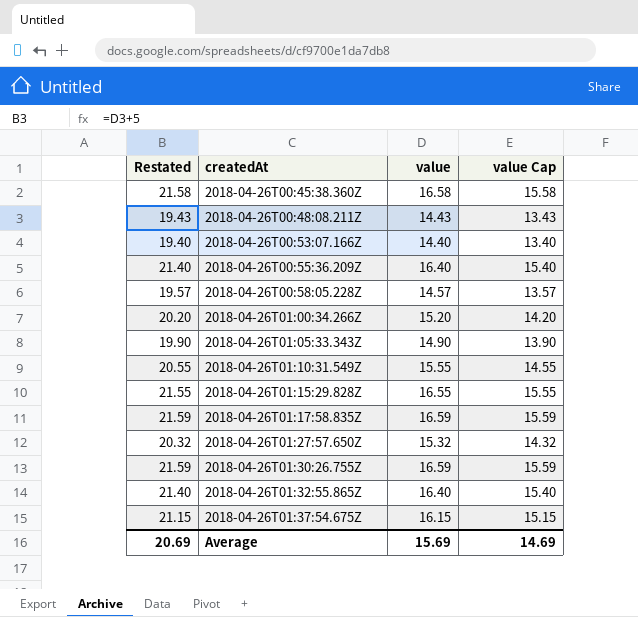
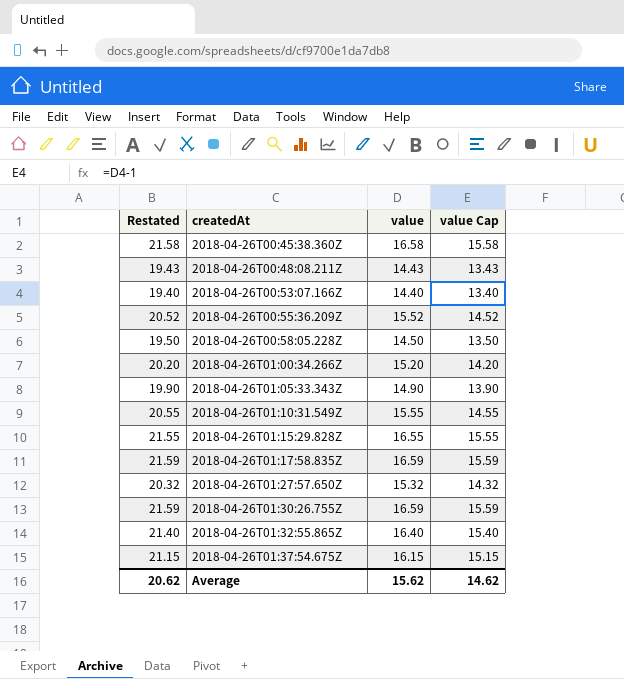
2018-04-26T00:55:36.209Z | Restated: 21.40 -> 20.52
2018-04-26T00:55:36.209Z | value: 16.40 -> 15.52
2018-04-26T00:55:36.209Z | value Cap: 15.40 -> 14.52
2018-04-26T00:58:05.228Z | Restated: 19.57 -> 19.50
2018-04-26T00:58:05.228Z | value: 14.57 -> 14.50
2018-04-26T00:58:05.228Z | value Cap: 13.57 -> 13.50
Average | Restated: 20.69 -> 20.62
Average | value: 15.69 -> 15.62
Average | value Cap: 14.69 -> 14.62

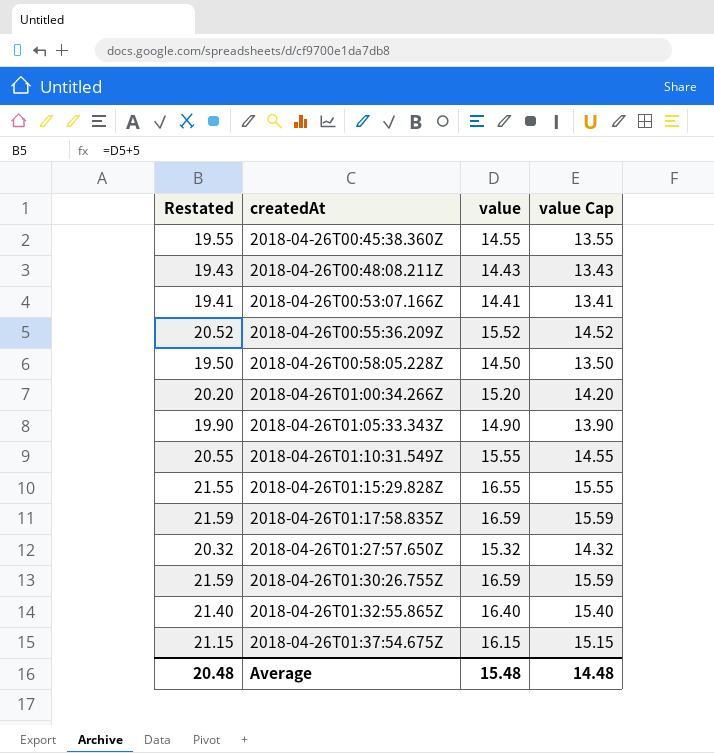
2018-04-26T00:45:38.360Z | Restated: 21.58 -> 19.55
2018-04-26T00:45:38.360Z | value: 16.58 -> 14.55
2018-04-26T00:45:38.360Z | value Cap: 15.58 -> 13.55
2018-04-26T00:53:07.166Z | Restated: 19.40 -> 19.41
2018-04-26T00:53:07.166Z | value: 14.40 -> 14.41
2018-04-26T00:53:07.166Z | value Cap: 13.40 -> 13.41
Average | Restated: 20.62 -> 20.48
Average | value: 15.62 -> 15.48
Average | value Cap: 14.62 -> 14.48

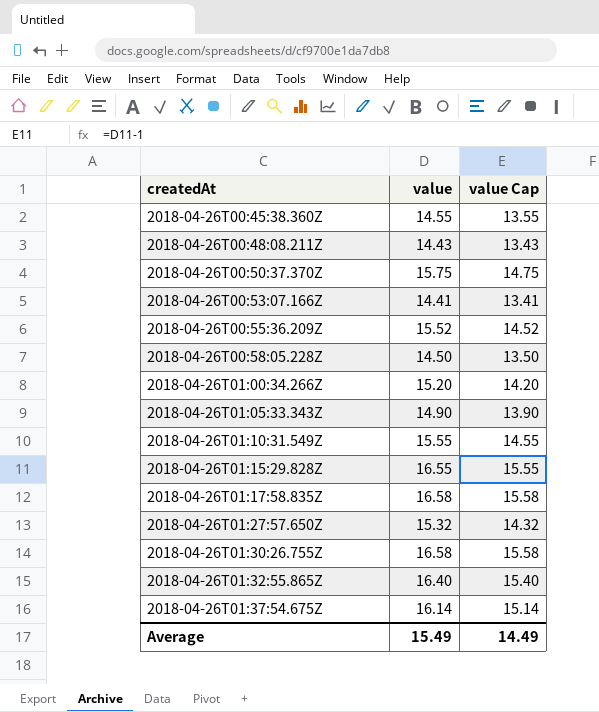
column Restated | formula: [value] + 5 -> none
row 2018-04-26T00:50:37.370Z: none -> 15.75 | 14.75
2018-04-26T01:17:58.835Z | value: 16.59 -> 16.58
2018-04-26T01:17:58.835Z | value Cap: 15.59 -> 15.58
2018-04-26T01:30:26.755Z | value: 16.59 -> 16.58
2018-04-26T01:30:26.755Z | value Cap: 15.59 -> 15.58
2018-04-26T01:37:54.675Z | value: 16.15 -> 16.14
2018-04-26T01:37:54.675Z | value Cap: 15.15 -> 15.14
Average | value: 15.48 -> 15.49
Average | value Cap: 14.48 -> 14.49

